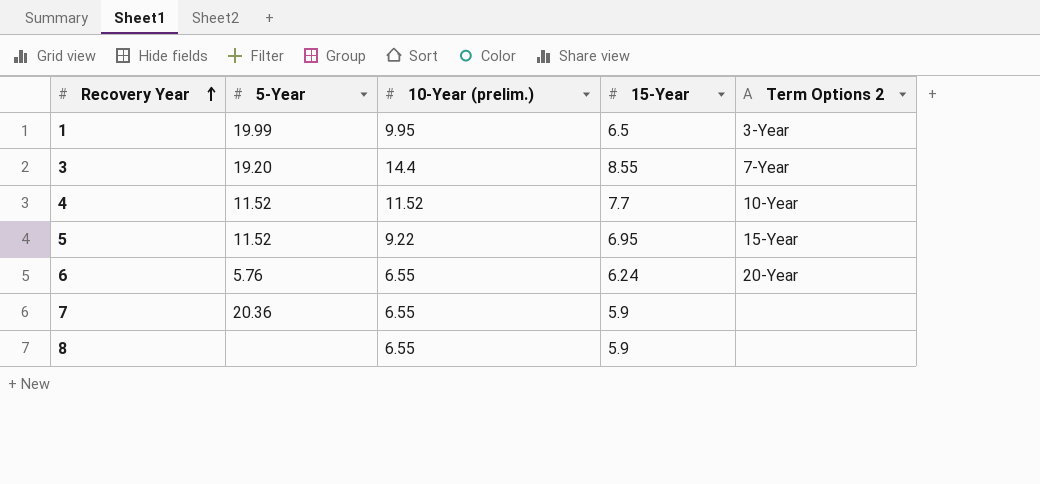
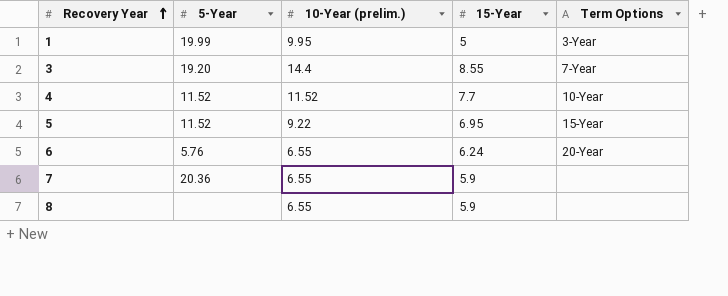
column name: Term Options 2 -> Term Options
1 | 15-Year: 6.5 -> 5

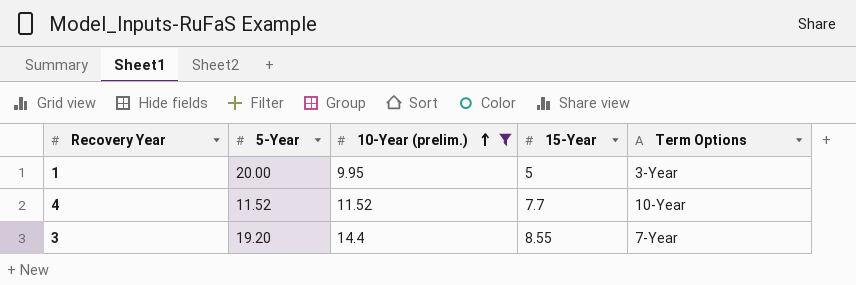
filter: none -> 10-Year (prelim.) >= 9.95
row order: Recovery Year ascending -> 10-Year (prelim.) ascending
1 | 5-Year: 19.99 -> 20.00

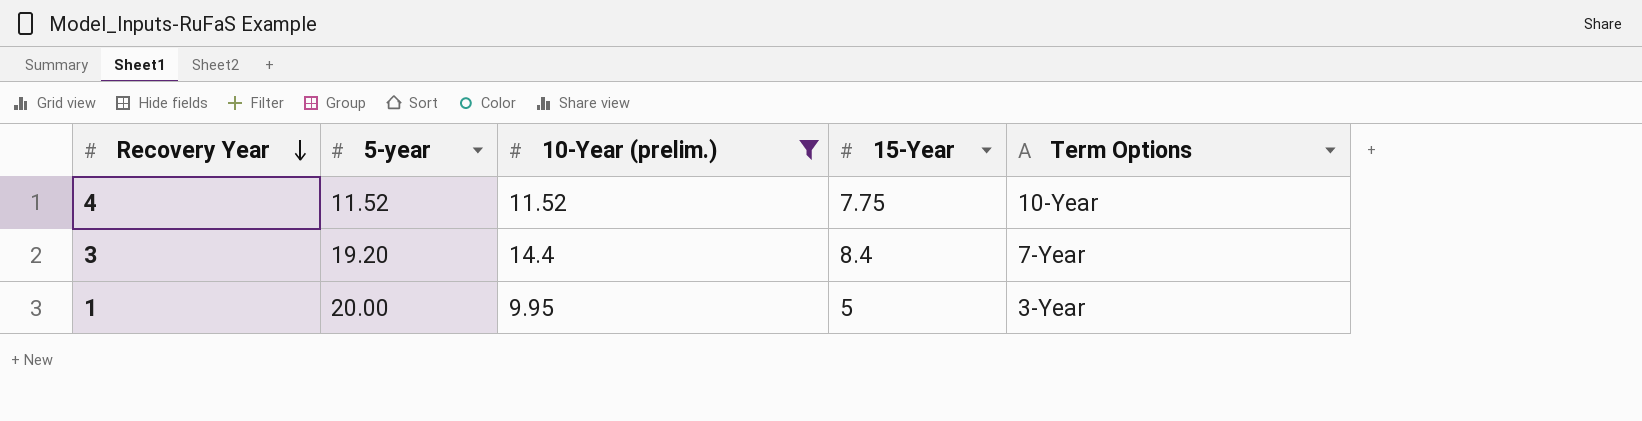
row order: 10-Year (prelim.) ascending -> Recovery Year descending
column name: 5-Year -> 5-year
4 | 15-Year: 7.7 -> 7.75
3 | 15-Year: 8.55 -> 8.4

